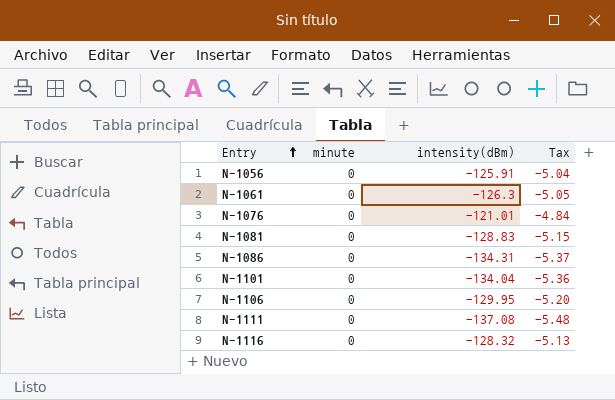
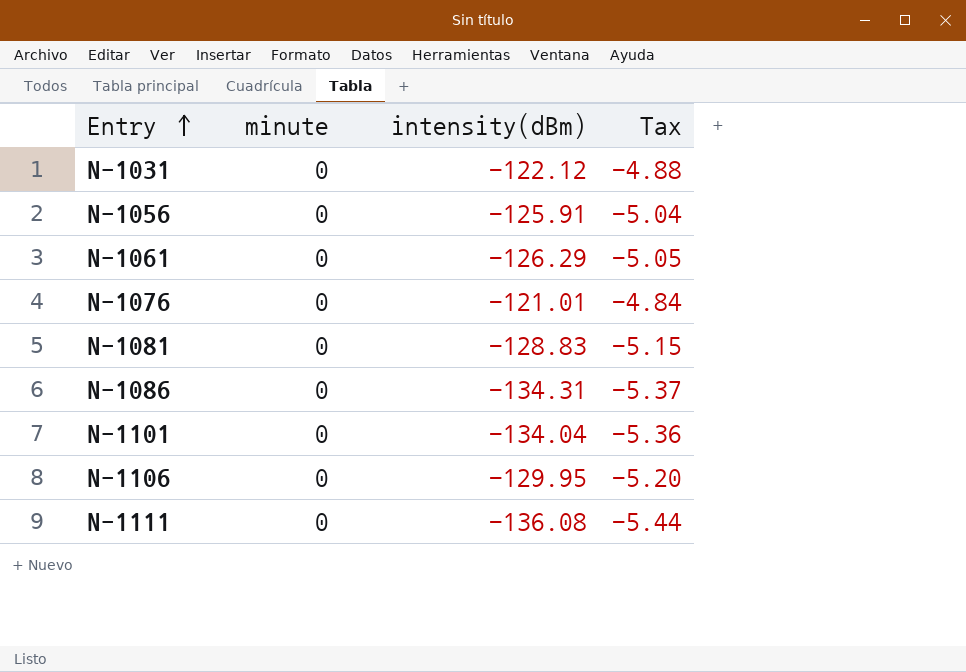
row N-1116: 0 | -128.32 | -5.13 -> none
row N-1031: none -> 0 | -122.12 | -4.88
N-1061 | intensity(dBm): -126.3 -> -126.29
N-1111 | intensity(dBm): -137.08 -> -136.08
N-1111 | Tax: -5.48 -> -5.44

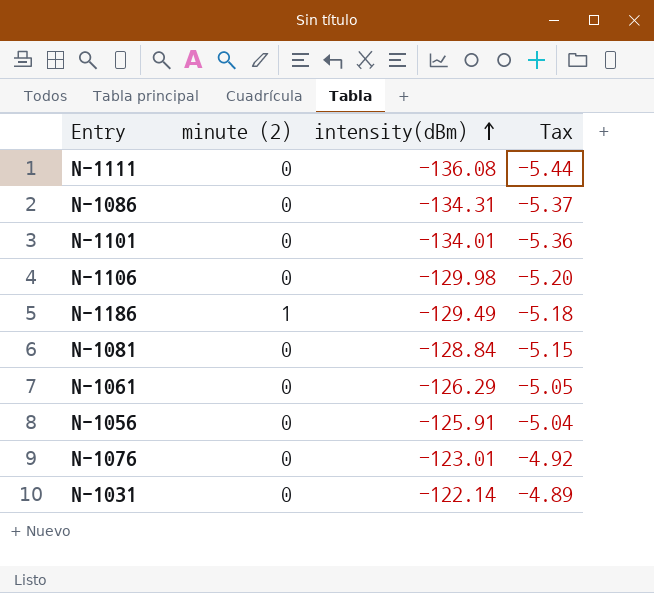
row order: Entry ascending -> intensity(dBm) ascending
column name: minute -> minute (2)
N-1101 | intensity(dBm): -134.04 -> -134.01
N-1106 | intensity(dBm): -129.95 -> -129.98
row N-1186: none -> 1 | -129.49 | -5.18
N-1081 | intensity(dBm): -128.83 -> -128.84
N-1076 | intensity(dBm): -121.01 -> -123.01
N-1076 | Tax: -4.84 -> -4.92
N-1031 | intensity(dBm): -122.12 -> -122.14
N-1031 | Tax: -4.88 -> -4.89

